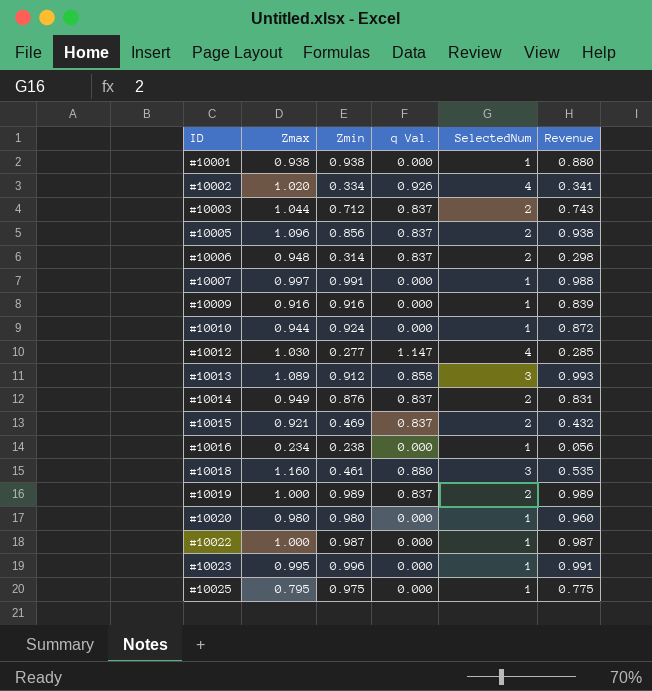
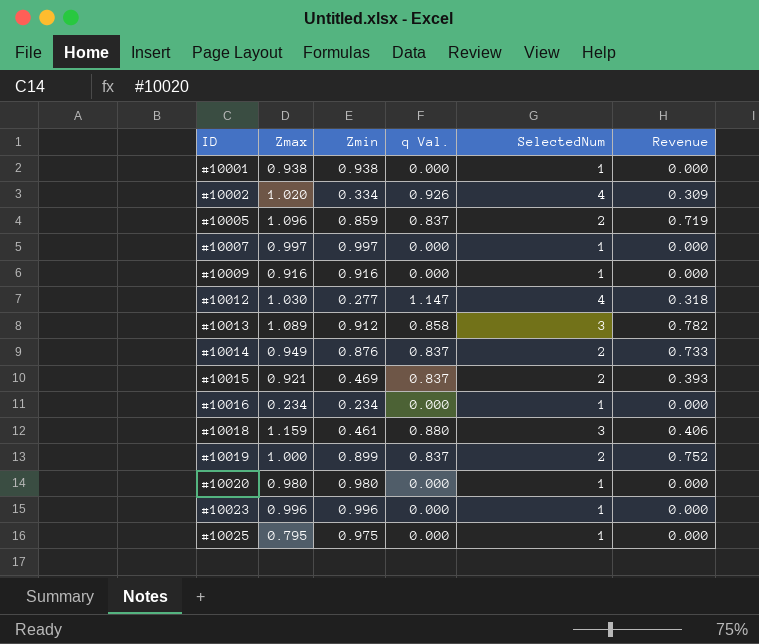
column Revenue | formula: [Zmax] * [Zmin] -> [Zmin] * [q Val.]
row #10003: 1.044 | 0.712 | 0.837 | 2 | 0.743 -> none
row #10006: 0.948 | 0.314 | 0.837 | 2 | 0.298 -> none
row #10010: 0.944 | 0.924 | 0.000 | 1 | 0.872 -> none
row #10022: 1.000 | 0.987 | 0.000 | 1 | 0.987 -> none
#10005 | Zmin: 0.856 -> 0.859
#10007 | Zmin: 0.991 -> 0.997
#10016 | Zmin: 0.238 -> 0.234
#10018 | Zmax: 1.160 -> 1.159
#10019 | Zmin: 0.989 -> 0.899
#10023 | Zmax: 0.995 -> 0.996

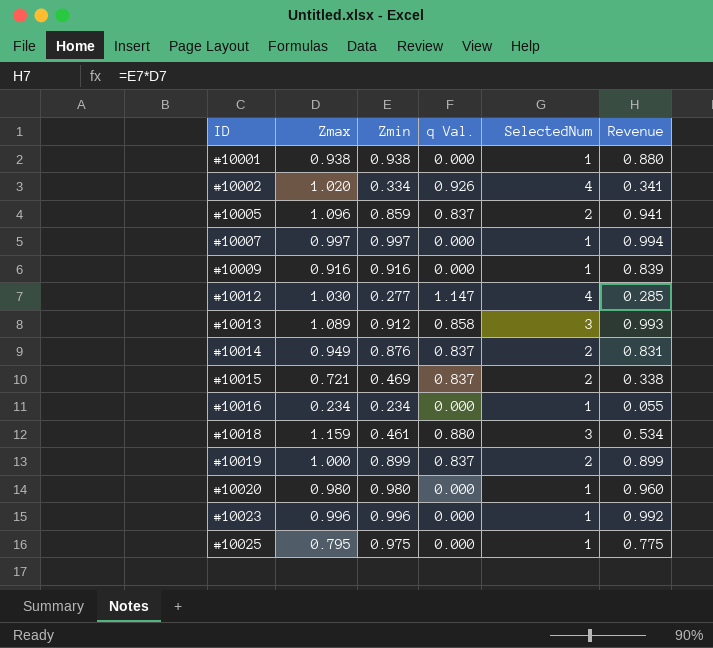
column Revenue | formula: [Zmin] * [q Val.] -> [Zmax] * [Zmin]
#10015 | Zmax: 0.921 -> 0.721

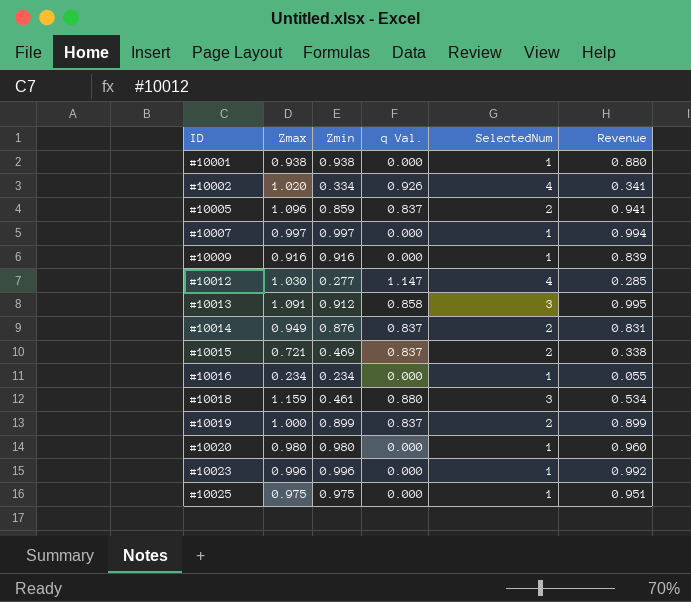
#10013 | Zmax: 1.089 -> 1.091
#10013 | Revenue: 0.993 -> 0.995
#10025 | Zmax: 0.795 -> 0.975
#10025 | Revenue: 0.775 -> 0.951

